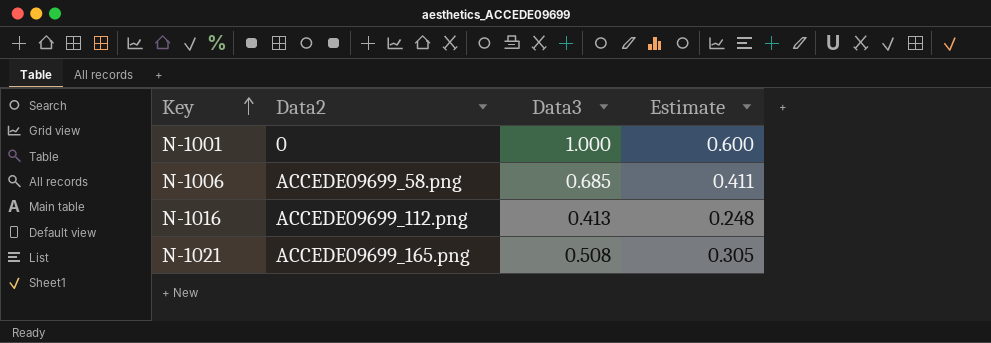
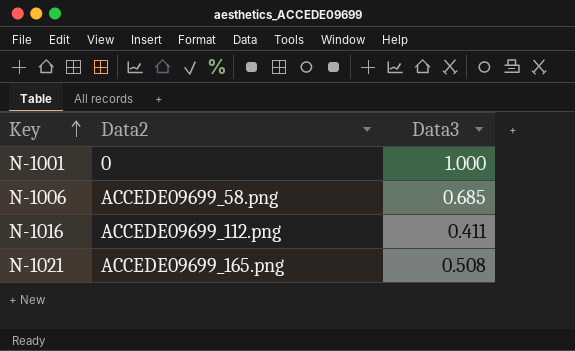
column Estimate | formula: [Data3] * 0.6 -> none
N-1016 | Data3: 0.413 -> 0.411

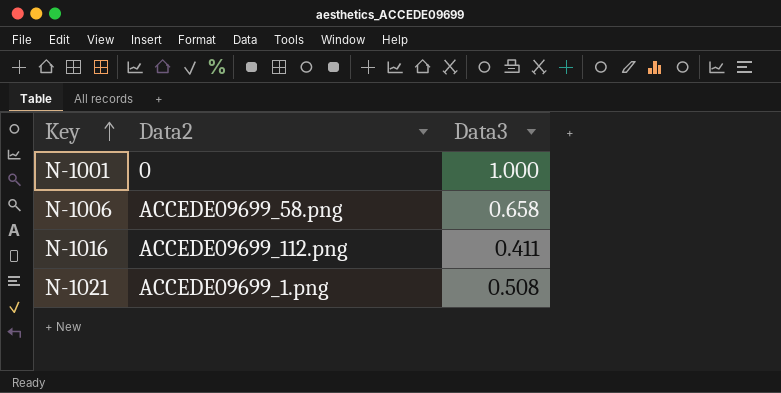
N-1006 | Data3: 0.685 -> 0.658
N-1021 | Data2: ACCEDE09699_165.png -> ACCEDE09699_1.png

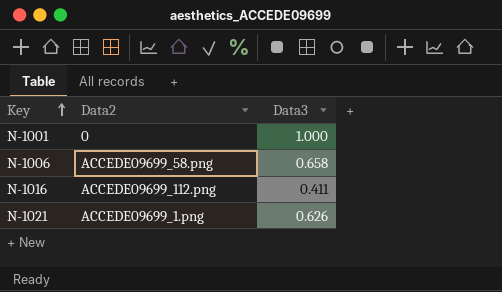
N-1021 | Data3: 0.508 -> 0.626

